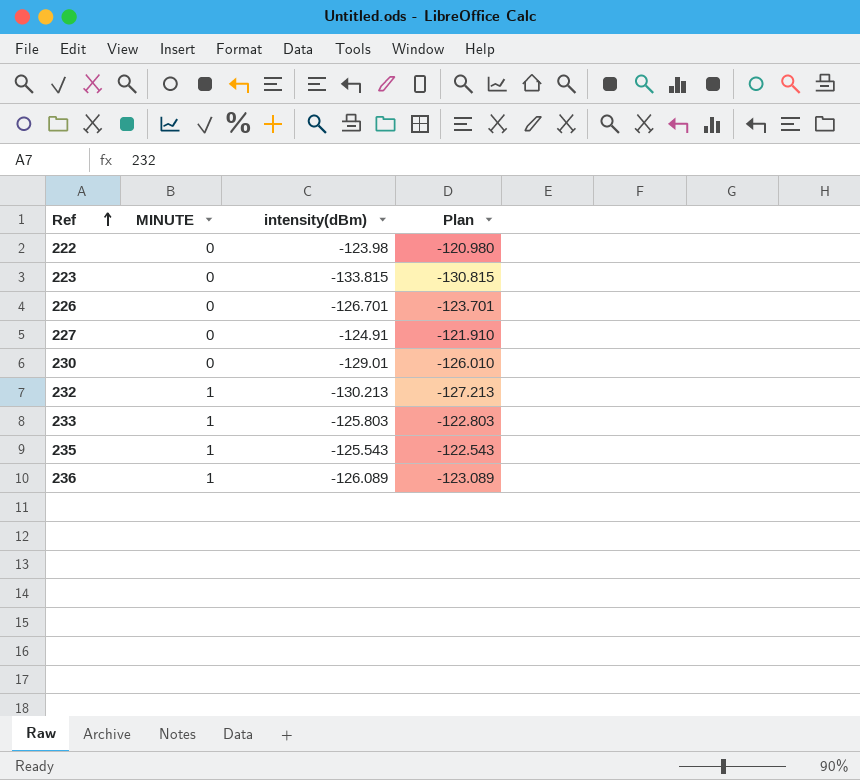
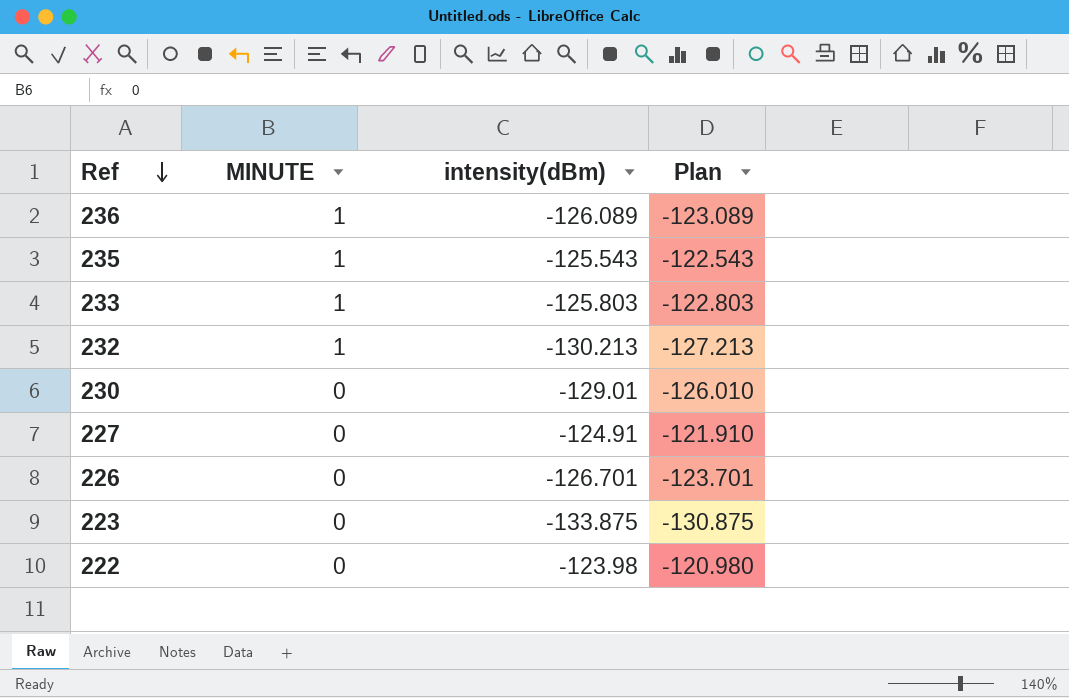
row order: Ref ascending -> Ref descending
223 | intensity(dBm): -133.815 -> -133.875
223 | Plan: -130.815 -> -130.875

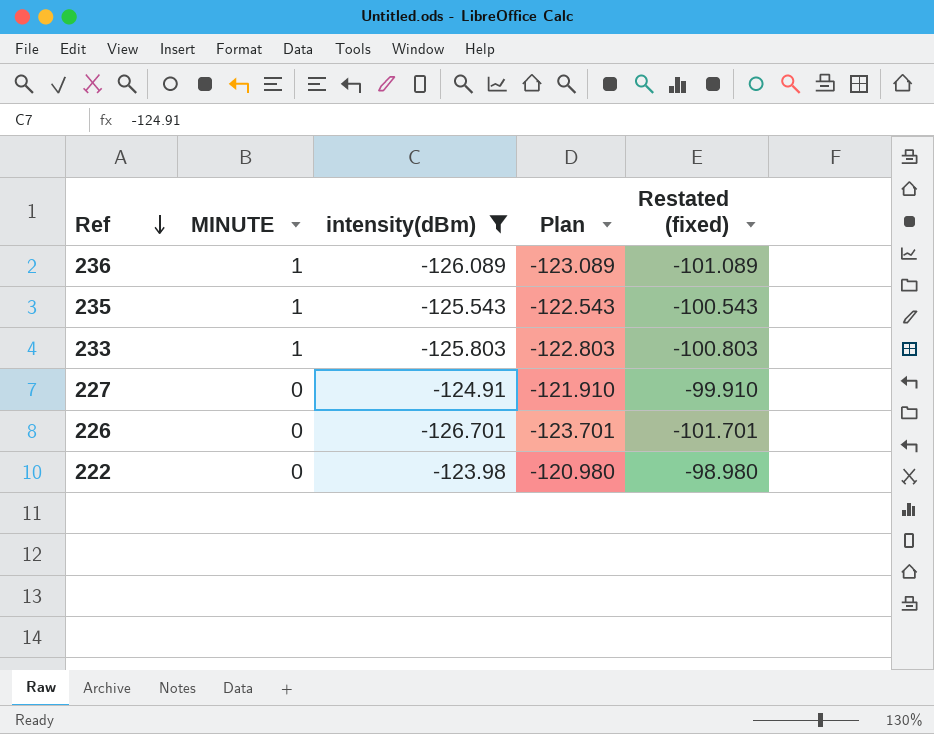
filter: none -> intensity(dBm) >= -126.701
column Restated (fixed) | formula: none -> [intensity(dBm)] + 25

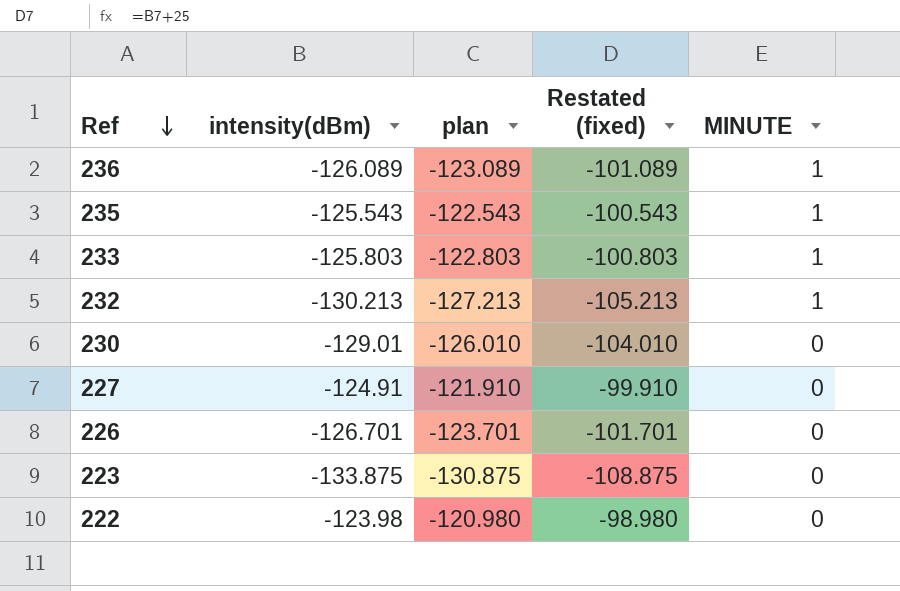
filter: intensity(dBm) >= -126.701 -> none
column name: Plan -> plan
column MINUTE | position: 2 -> 5

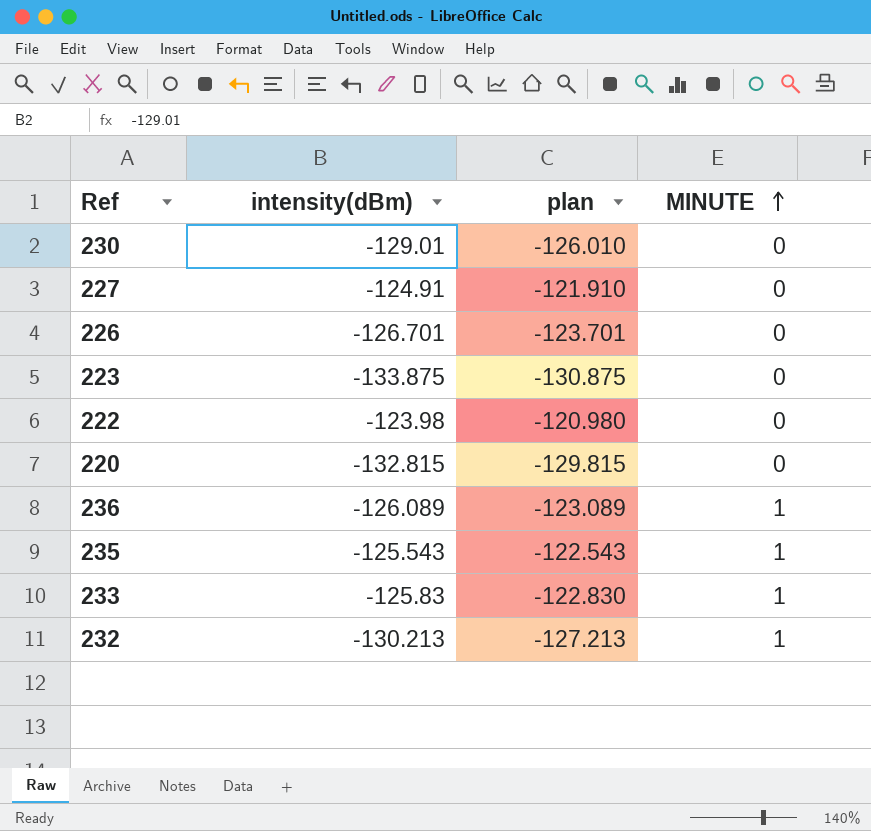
row order: Ref descending -> MINUTE ascending
column Restated (fixed) | formula: [intensity(dBm)] + 25 -> none
row 220: none -> -132.815 | -129.815 | 0
233 | intensity(dBm): -125.803 -> -125.83
233 | plan: -122.803 -> -122.830

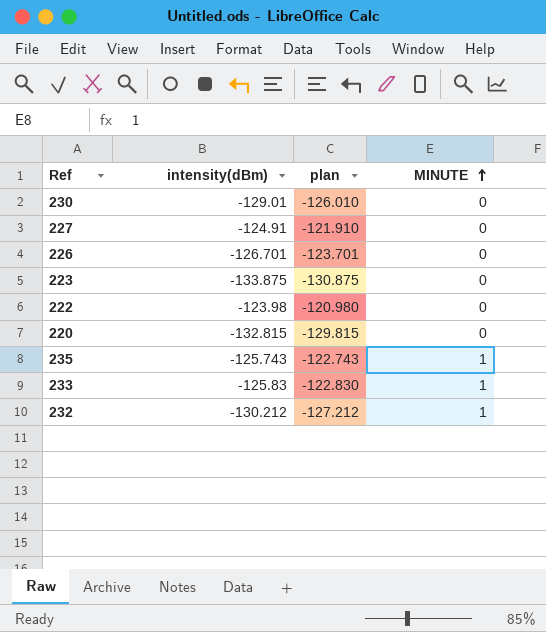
row 236: -126.089 | -123.089 | 1 -> none
235 | intensity(dBm): -125.543 -> -125.743
235 | plan: -122.543 -> -122.743
232 | intensity(dBm): -130.213 -> -130.212
232 | plan: -127.213 -> -127.212

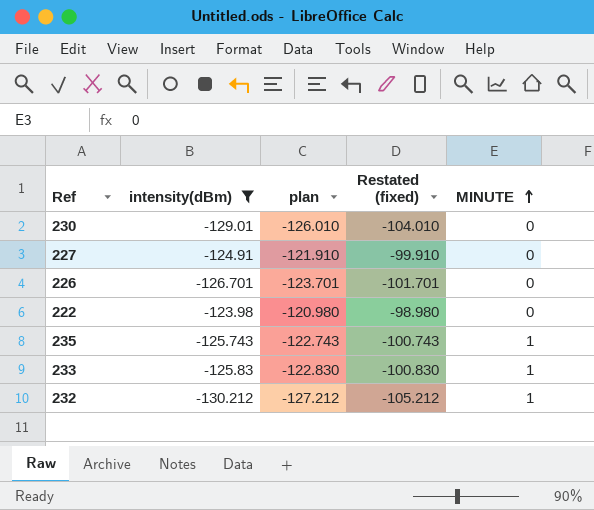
filter: none -> intensity(dBm) >= -130.212
column Restated (fixed) | formula: none -> [intensity(dBm)] + 25

